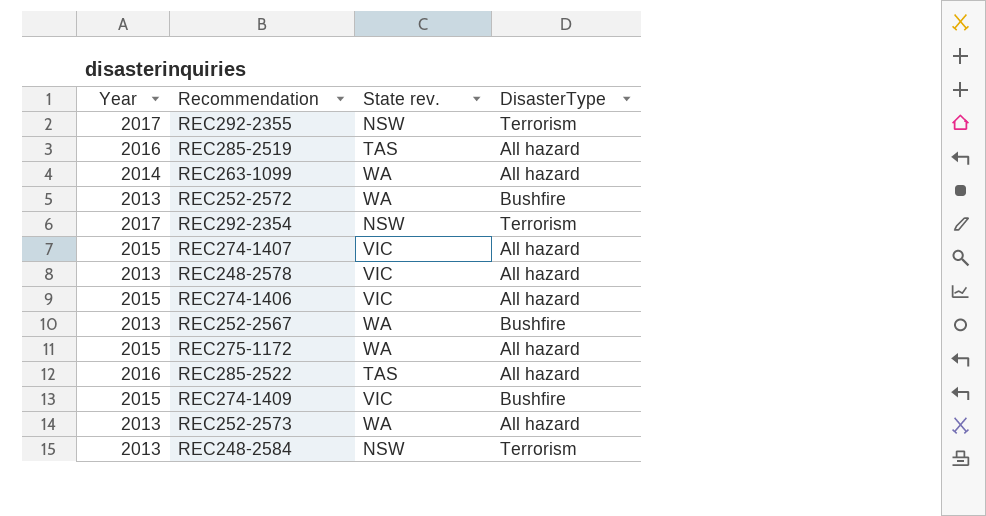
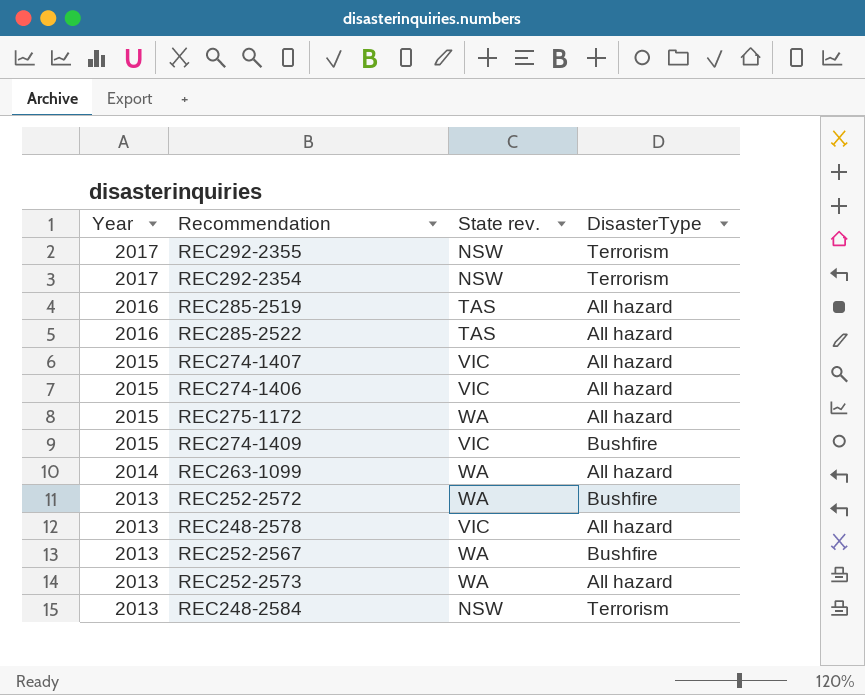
row order: none -> Year descending

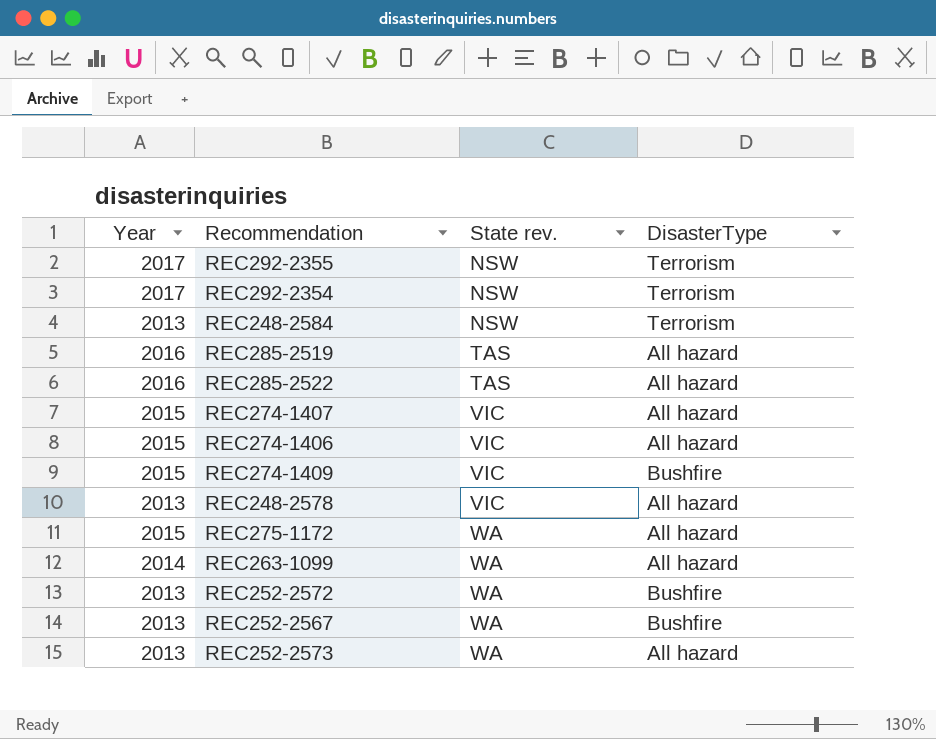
row order: Year descending -> State rev. ascending

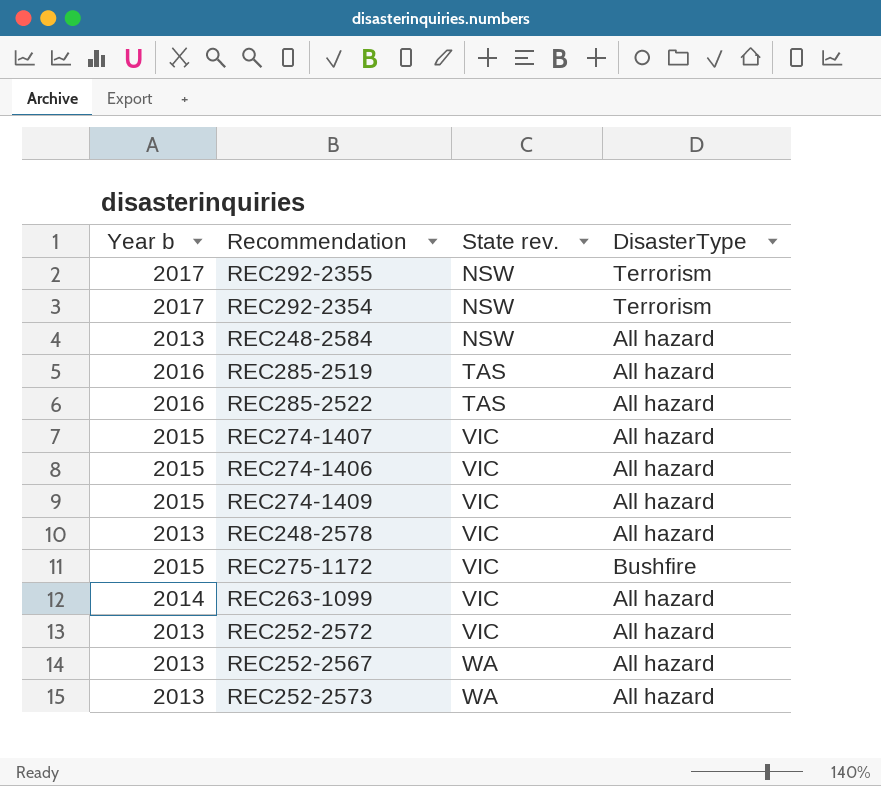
column name: Year -> Year b
REC248-2584 | DisasterType: Terrorism -> All hazard
REC274-1409 | DisasterType: Bushfire -> All hazard
REC275-1172 | State rev.: WA -> VIC
REC275-1172 | DisasterType: All hazard -> Bushfire
REC263-1099 | State rev.: WA -> VIC
REC252-2572 | State rev.: WA -> VIC
REC252-2572 | DisasterType: Bushfire -> All hazard
REC252-2567 | DisasterType: Bushfire -> All hazard

